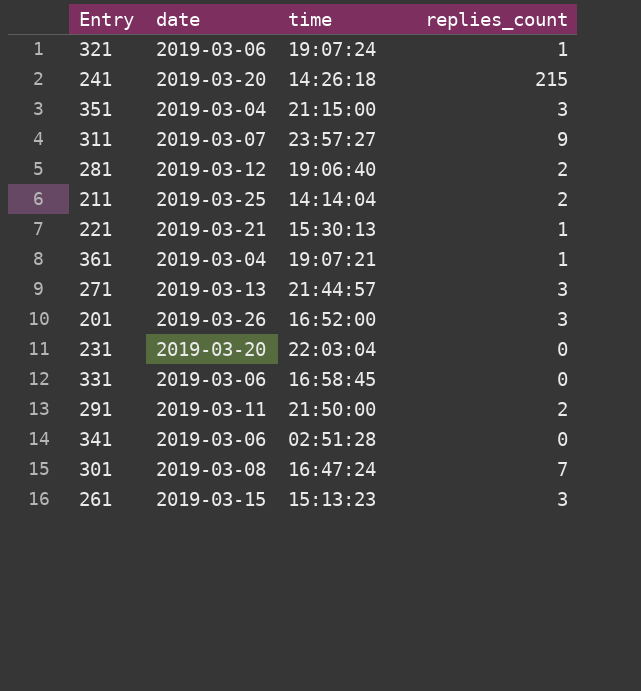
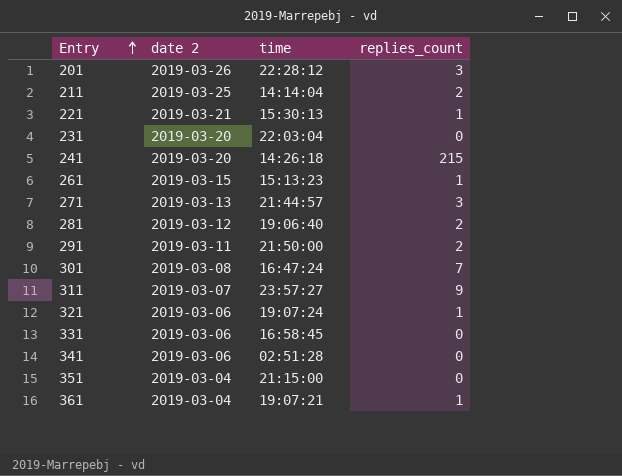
row order: none -> Entry ascending
column name: date -> date 2
201 | time: 16:52:00 -> 22:28:12
261 | replies_count: 3 -> 1
351 | replies_count: 3 -> 0

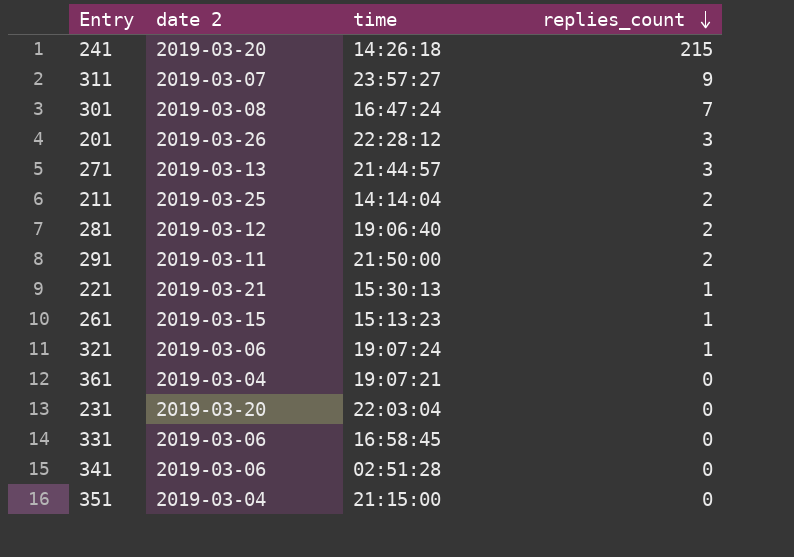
row order: Entry ascending -> replies_count descending
361 | replies_count: 1 -> 0

